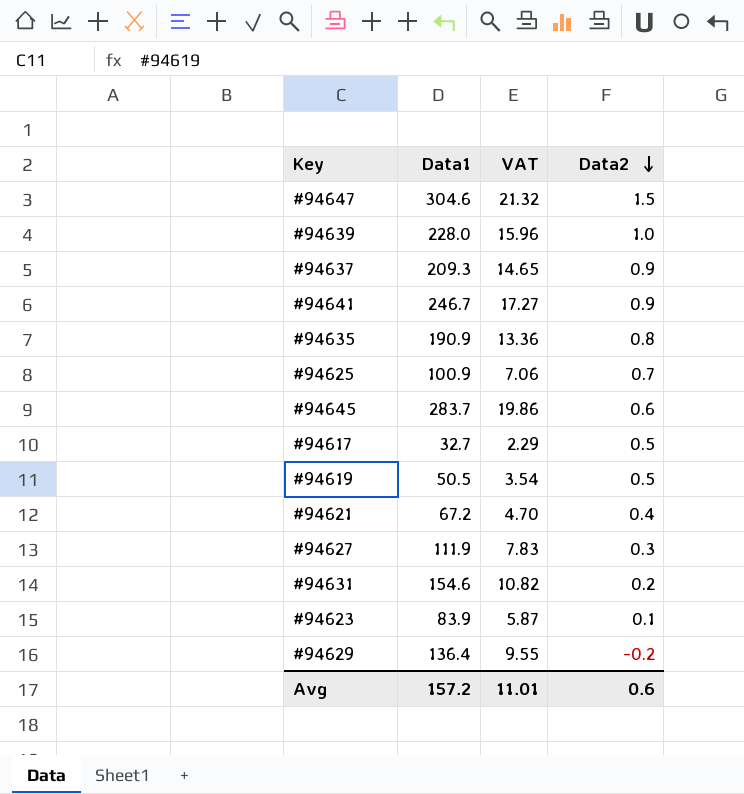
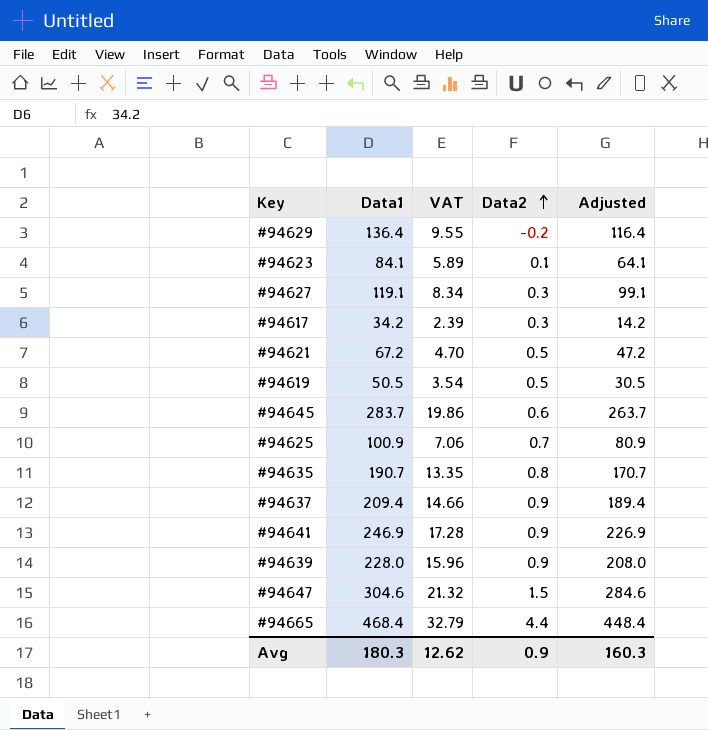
row order: Data2 descending -> Data2 ascending
column Adjusted | formula: none -> [Data1] - 20
row #94631: 154.6 | 10.82 | 0.2 -> none
#94623 | Data1: 83.9 -> 84.1
#94623 | VAT: 5.87 -> 5.89
#94627 | Data1: 111.9 -> 119.1
#94627 | VAT: 7.83 -> 8.34
#94617 | Data1: 32.7 -> 34.2
#94617 | VAT: 2.29 -> 2.39
#94617 | Data2: 0.5 -> 0.3
#94621 | Data2: 0.4 -> 0.5
#94635 | Data1: 190.9 -> 190.7
#94635 | VAT: 13.36 -> 13.35
#94637 | Data1: 209.3 -> 209.4
#94637 | VAT: 14.65 -> 14.66
#94641 | Data1: 246.7 -> 246.9
#94641 | VAT: 17.27 -> 17.28
#94639 | Data2: 1.0 -> 0.9
row #94665: none -> 468.4 | 32.79 | 4.4 | 448.4
Avg | Data1: 157.2 -> 180.3
Avg | VAT: 11.01 -> 12.62
Avg | Data2: 0.6 -> 0.9

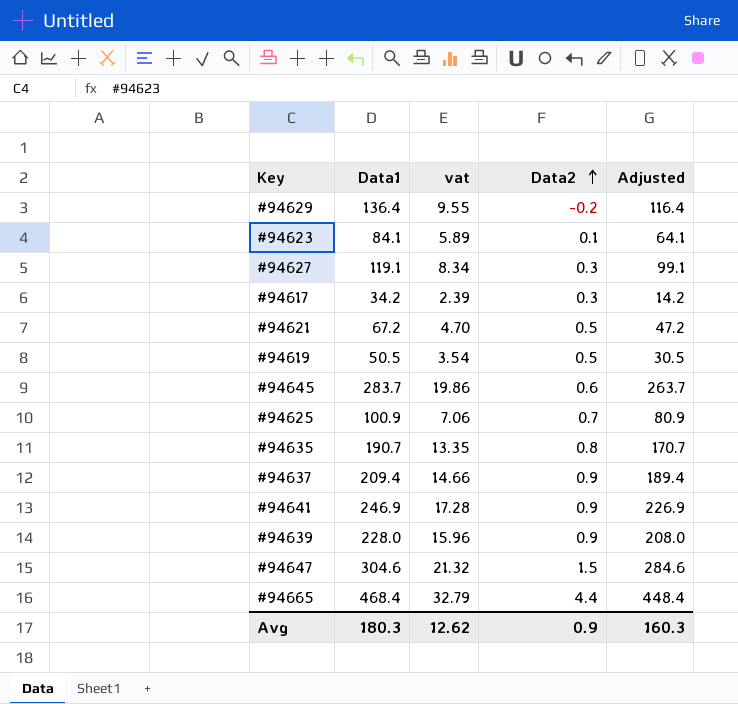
column name: VAT -> vat

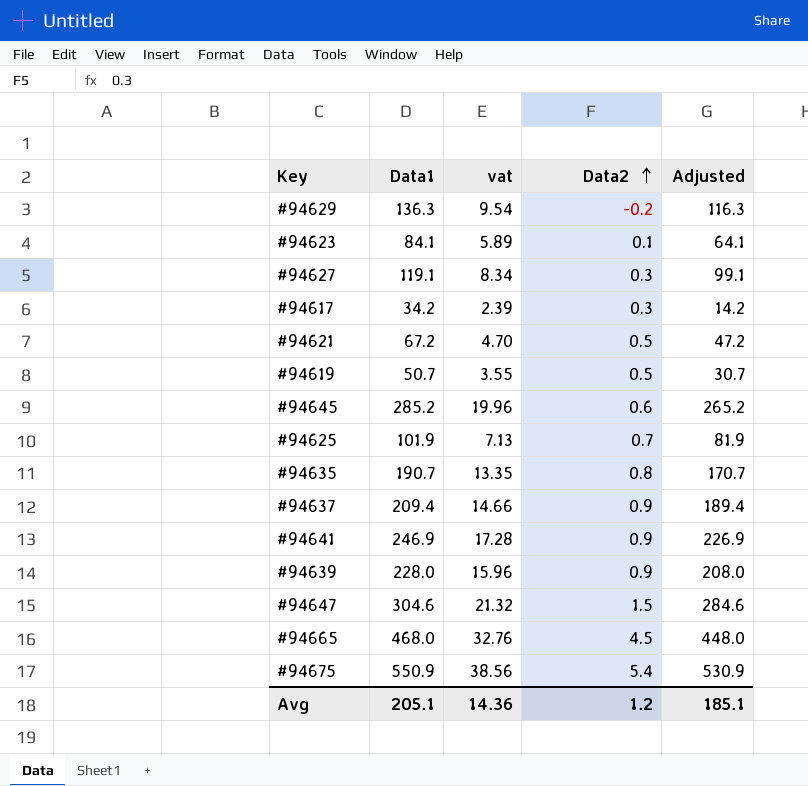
#94629 | Data1: 136.4 -> 136.3
#94629 | vat: 9.55 -> 9.54
#94629 | Adjusted: 116.4 -> 116.3
#94619 | Data1: 50.5 -> 50.7
#94619 | vat: 3.54 -> 3.55
#94619 | Adjusted: 30.5 -> 30.7
#94645 | Data1: 283.7 -> 285.2
#94645 | vat: 19.86 -> 19.96
#94645 | Adjusted: 263.7 -> 265.2
#94625 | Data1: 100.9 -> 101.9
#94625 | vat: 7.06 -> 7.13
#94625 | Adjusted: 80.9 -> 81.9
#94665 | Data1: 468.4 -> 468.0
#94665 | vat: 32.79 -> 32.76
#94665 | Data2: 4.4 -> 4.5
#94665 | Adjusted: 448.4 -> 448.0
row #94675: none -> 550.9 | 38.56 | 5.4 | 530.9
Avg | Data1: 180.3 -> 205.1
Avg | vat: 12.62 -> 14.36
Avg | Data2: 0.9 -> 1.2
Avg | Adjusted: 160.3 -> 185.1

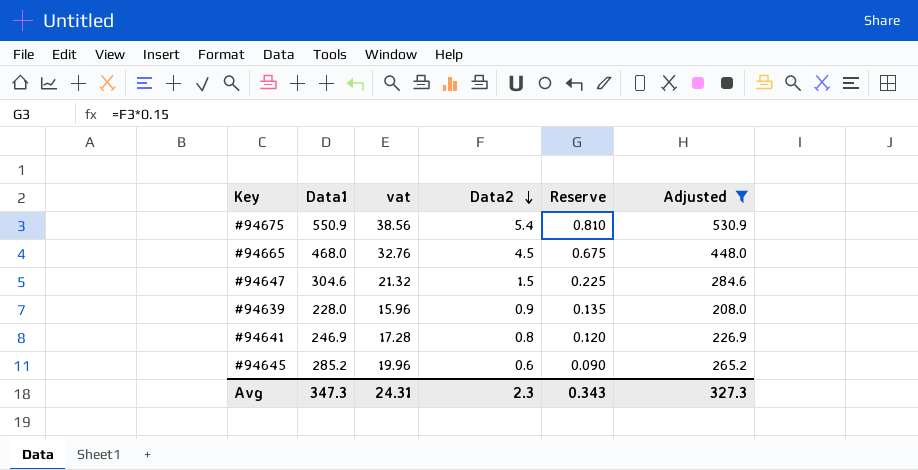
filter: none -> Adjusted >= 208.0
row order: Data2 ascending -> Data2 descending
column Reserve | formula: none -> [Data2] * 0.15
#94641 | Data2: 0.9 -> 0.8
Avg | Data1: 205.1 -> 347.3
Avg | vat: 14.36 -> 24.31
Avg | Data2: 1.2 -> 2.3
Avg | Adjusted: 185.1 -> 327.3

